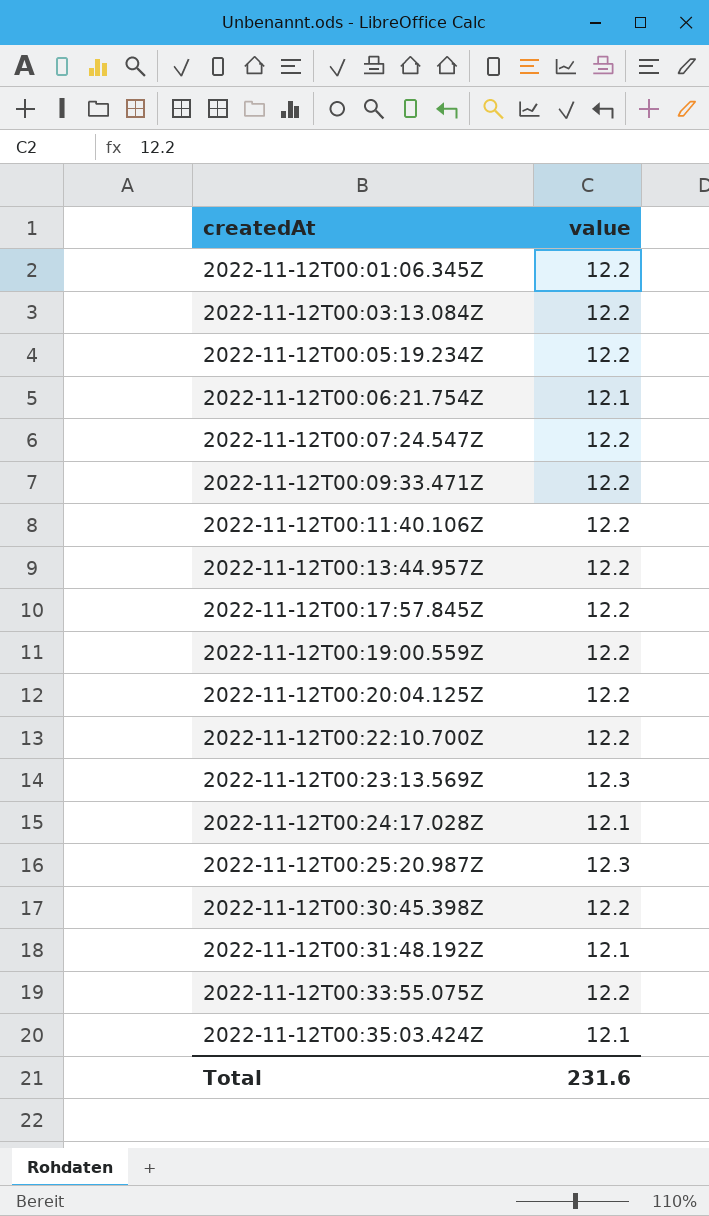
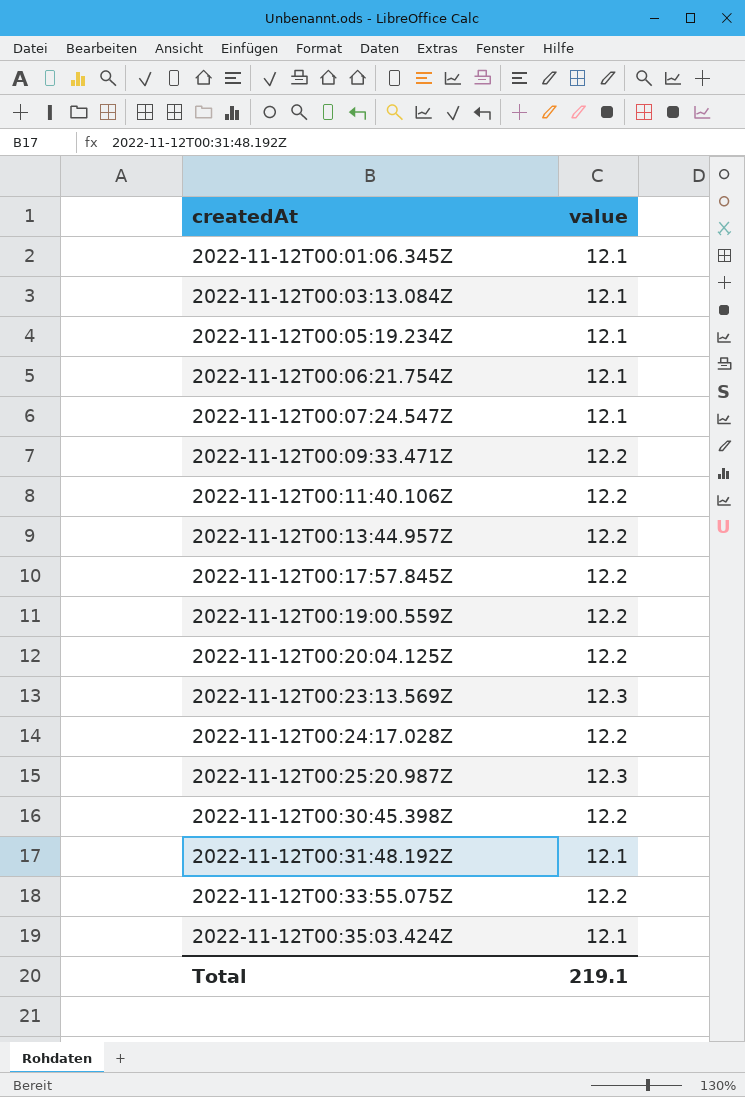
row 2022-11-12T00:22:10.700Z: 12.2 -> none
2022-11-12T00:01:06.345Z | value: 12.2 -> 12.1
2022-11-12T00:03:13.084Z | value: 12.2 -> 12.1
2022-11-12T00:05:19.234Z | value: 12.2 -> 12.1
2022-11-12T00:07:24.547Z | value: 12.2 -> 12.1
2022-11-12T00:24:17.028Z | value: 12.1 -> 12.2
Total | value: 231.6 -> 219.1

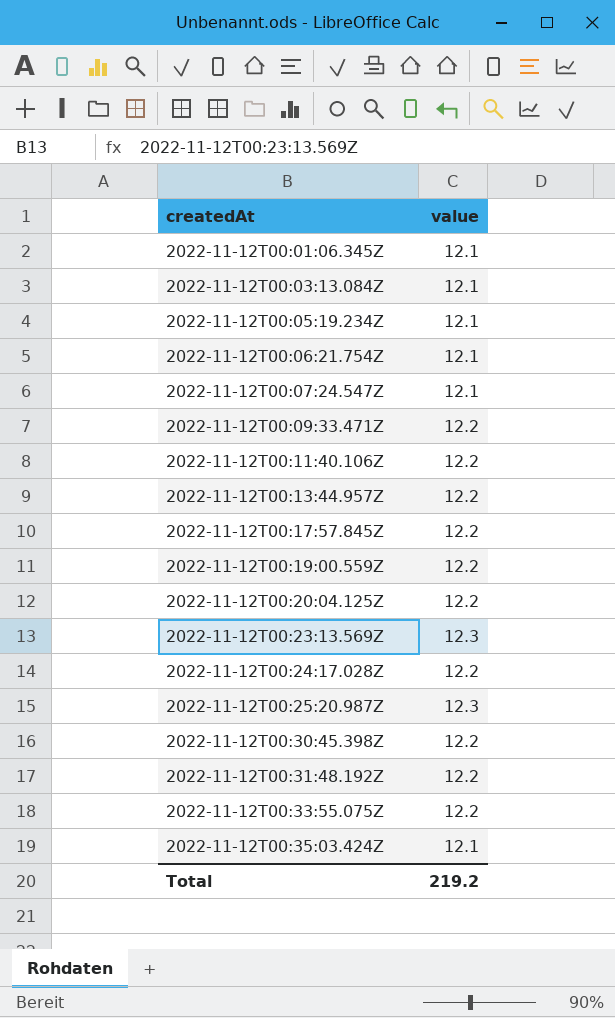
2022-11-12T00:31:48.192Z | value: 12.1 -> 12.2
Total | value: 219.1 -> 219.2

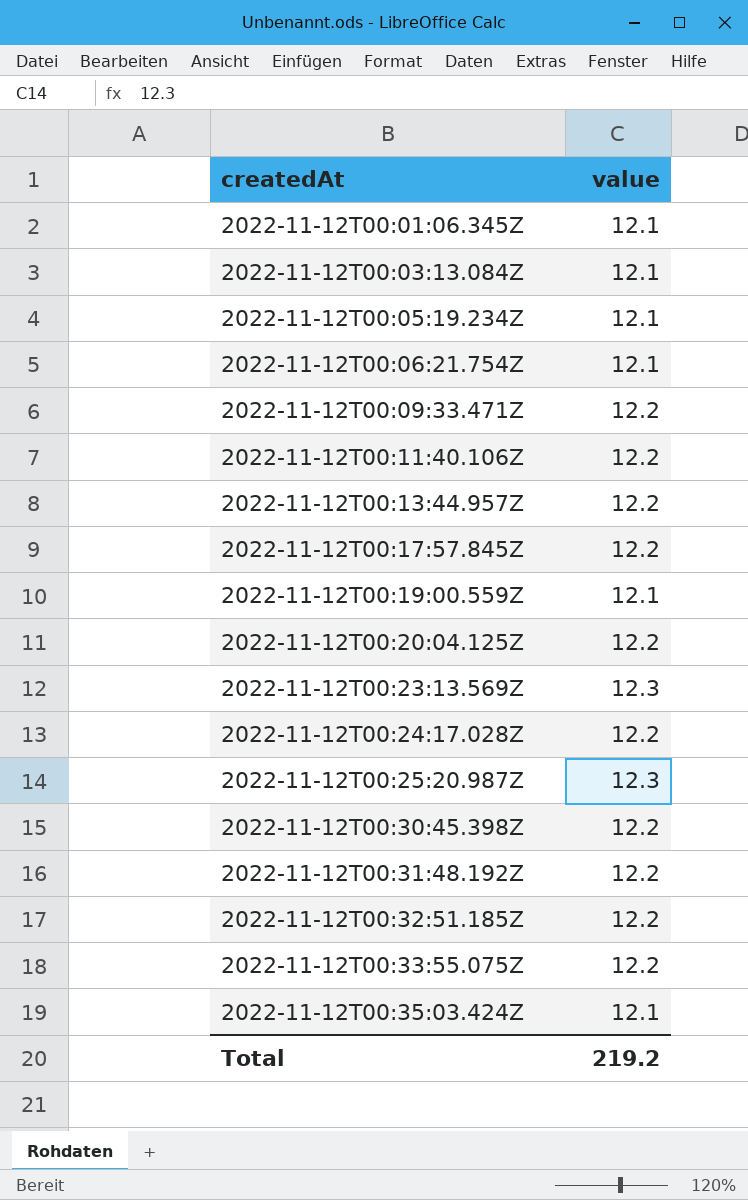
row 2022-11-12T00:07:24.547Z: 12.1 -> none
2022-11-12T00:19:00.559Z | value: 12.2 -> 12.1
row 2022-11-12T00:32:51.185Z: none -> 12.2

